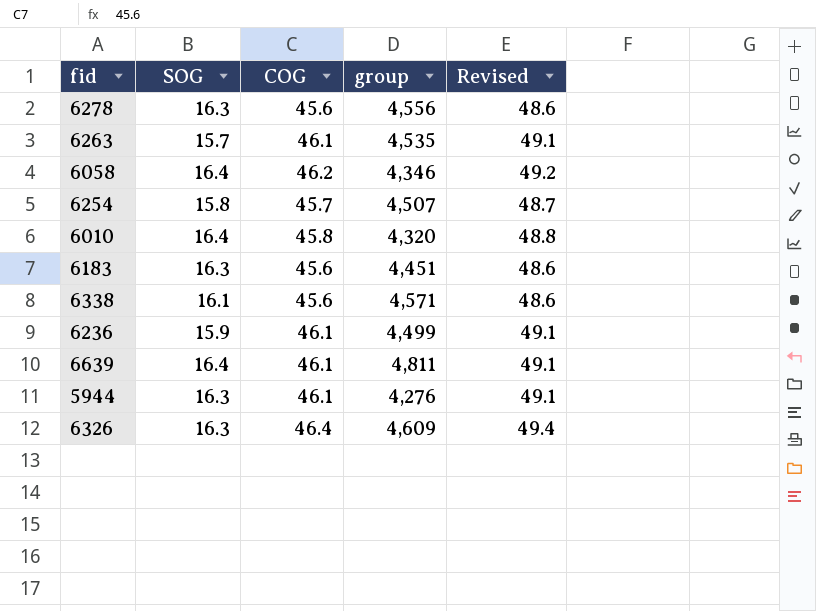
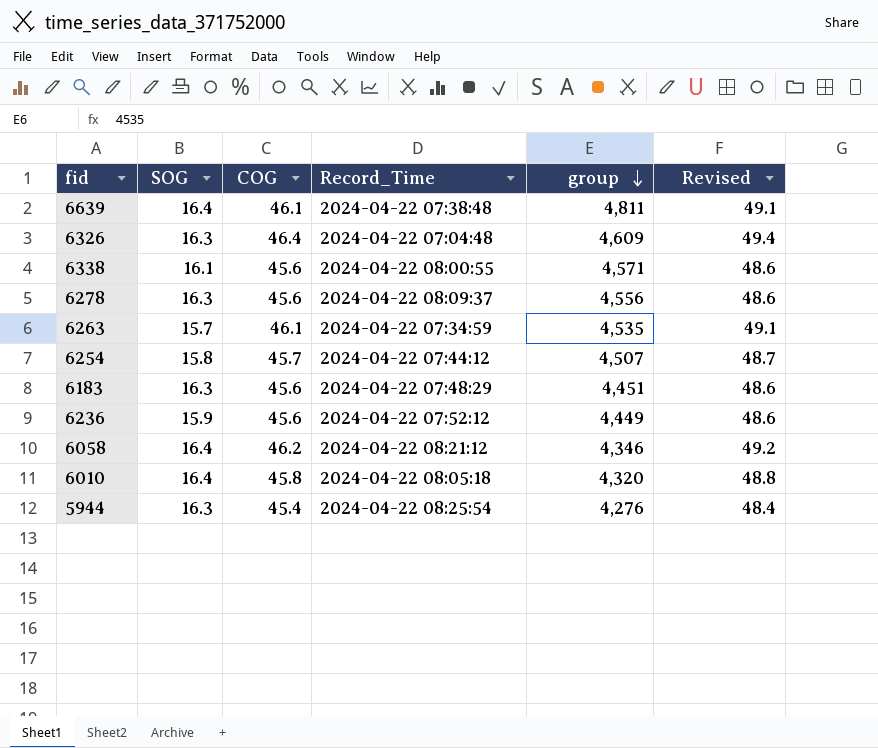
row order: none -> group descending
column Record_Time | position: none -> 4
6236 | COG: 46.1 -> 45.6
6236 | group: 4,499 -> 4,449
6236 | Revised: 49.1 -> 48.6
5944 | COG: 46.1 -> 45.4
5944 | Revised: 49.1 -> 48.4

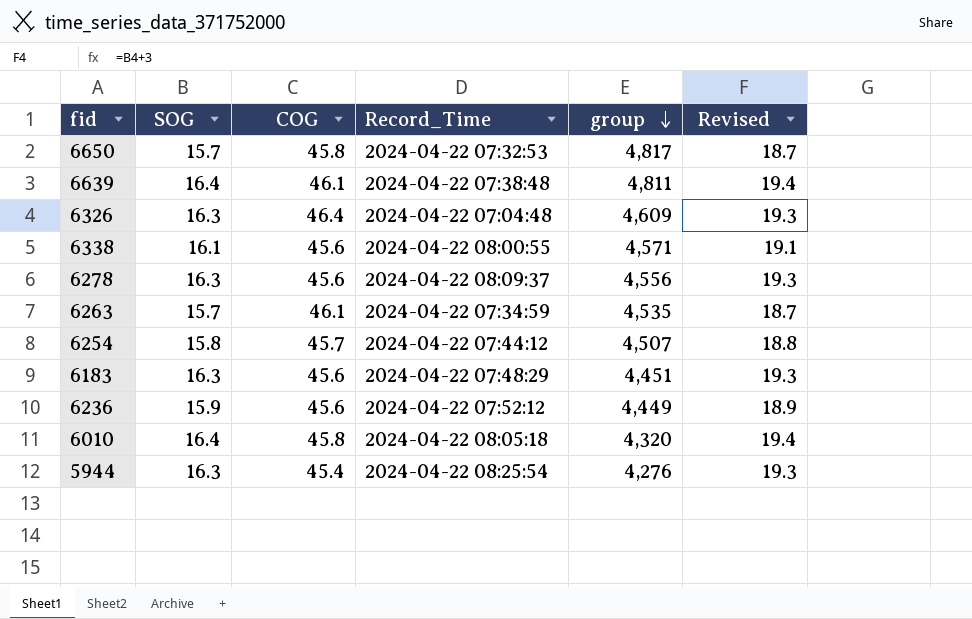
column Revised | formula: [COG] + 3 -> [SOG] + 3
row 6058: 16.4 | 46.2 | 2024-04-22 08:21:12 | 4,346 | 49.2 -> none
row 6650: none -> 15.7 | 45.8 | 2024-04-22 07:32:53 | 4,817 | 18.7

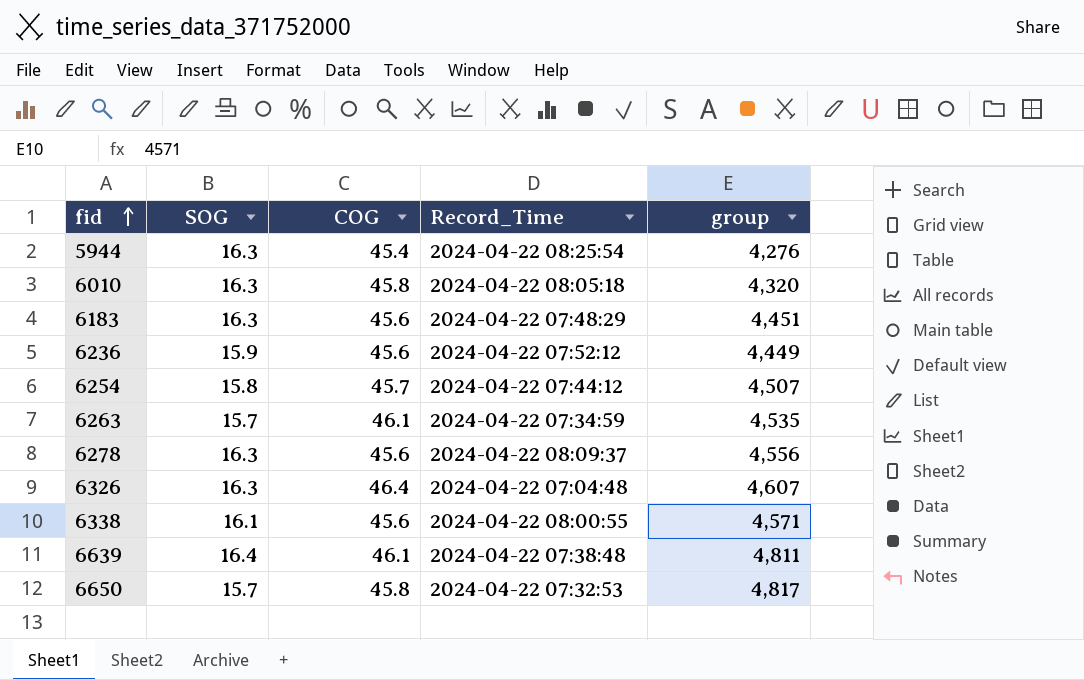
row order: group descending -> fid ascending
column Revised | formula: [SOG] + 3 -> none
6010 | SOG: 16.4 -> 16.3
6326 | group: 4,609 -> 4,607

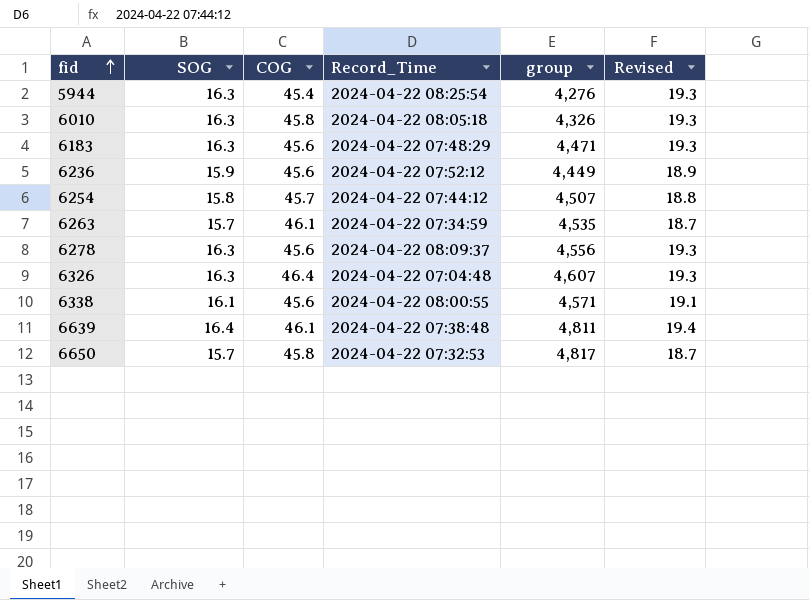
column Revised | formula: none -> [SOG] + 3
6010 | group: 4,320 -> 4,326
6183 | group: 4,451 -> 4,471

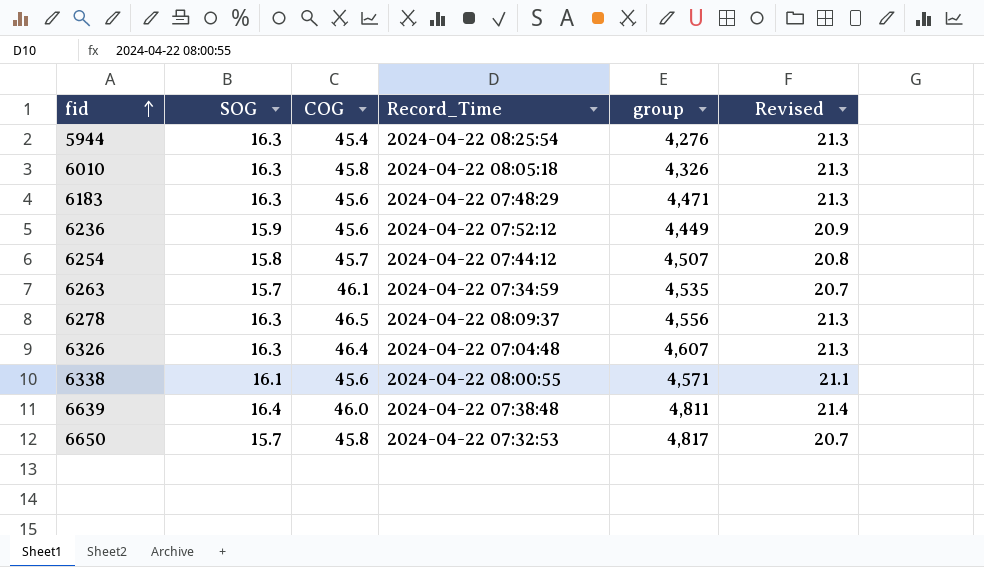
column Revised | formula: [SOG] + 3 -> [SOG] + 5
6278 | COG: 45.6 -> 46.5
6639 | COG: 46.1 -> 46.0

